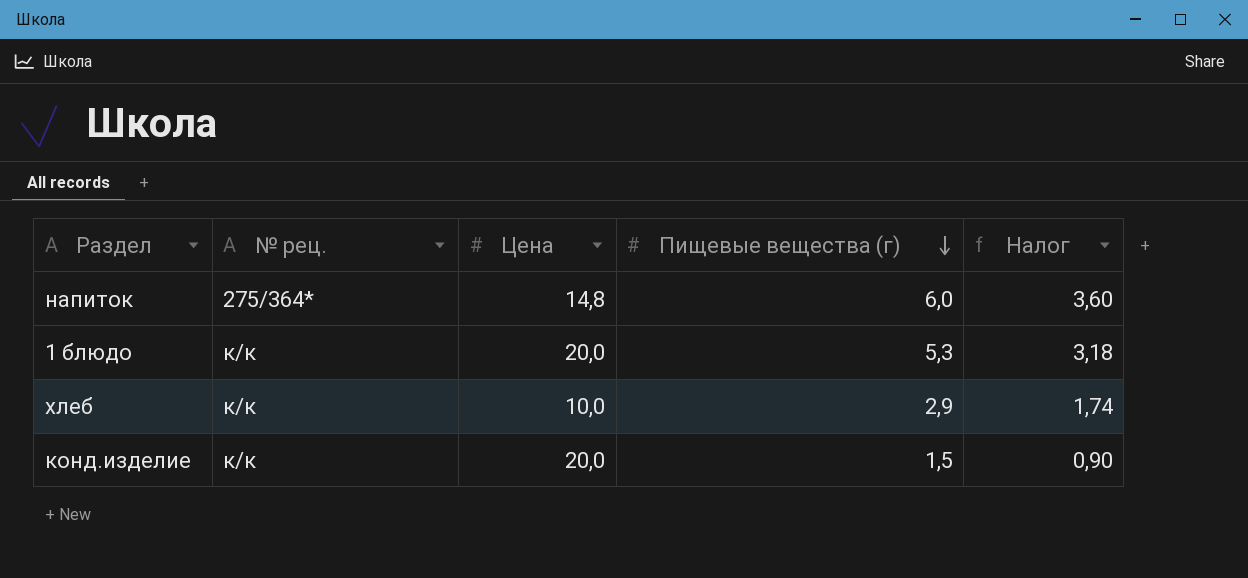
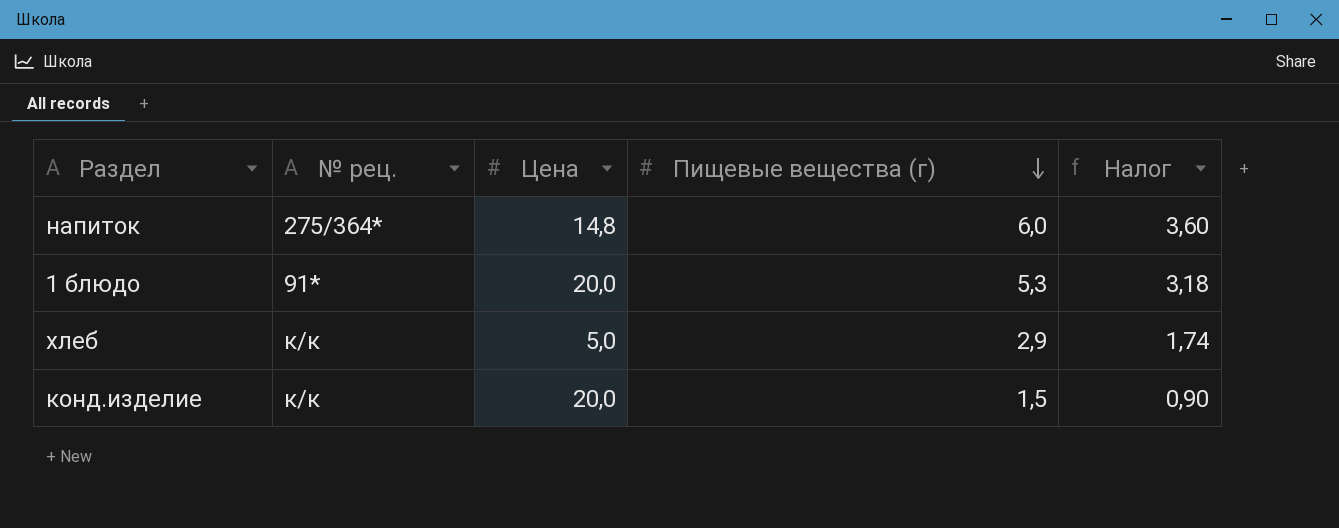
1 блюдо | № рец.: к/к -> 91*
хлеб | Цена: 10,0 -> 5,0

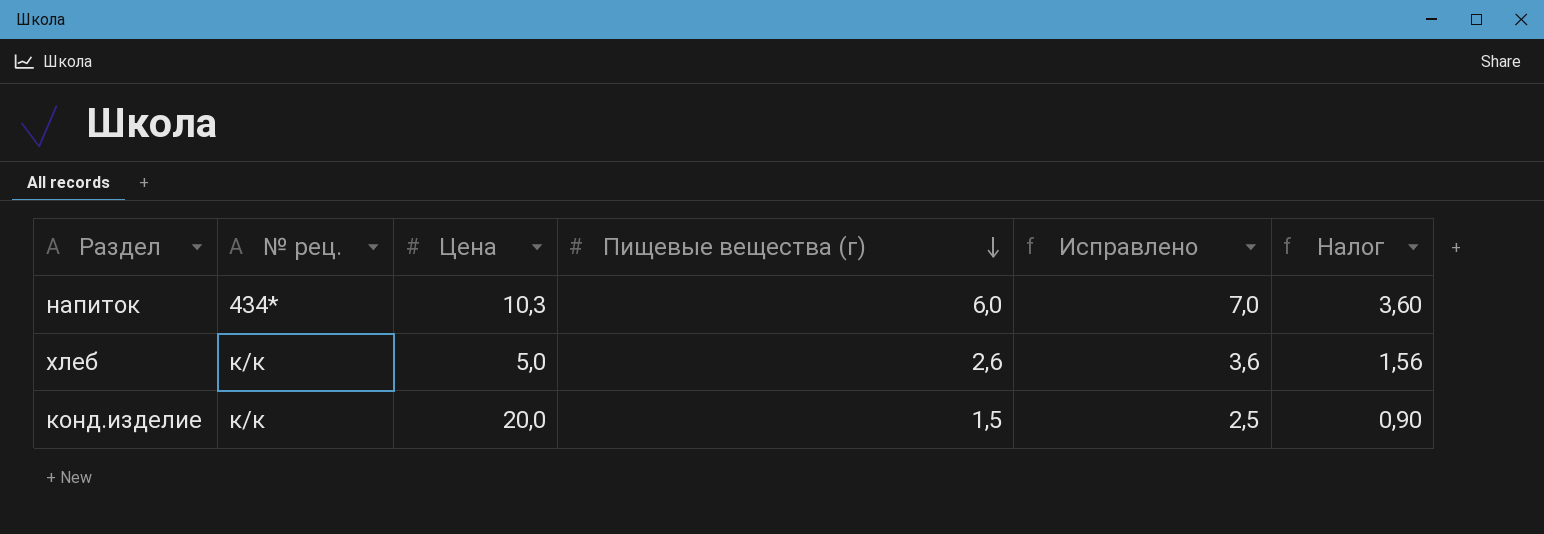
column Исправлено | formula: none -> [Пищевые вещества (г)] + 1
row 1 блюдо: 91* | 20,0 | 5,3 | 3,18 -> none
напиток | № рец.: 275/364* -> 434*
напиток | Цена: 14,8 -> 10,3
хлеб | Пищевые вещества (г): 2,9 -> 2,6
хлеб | Налог: 1,74 -> 1,56

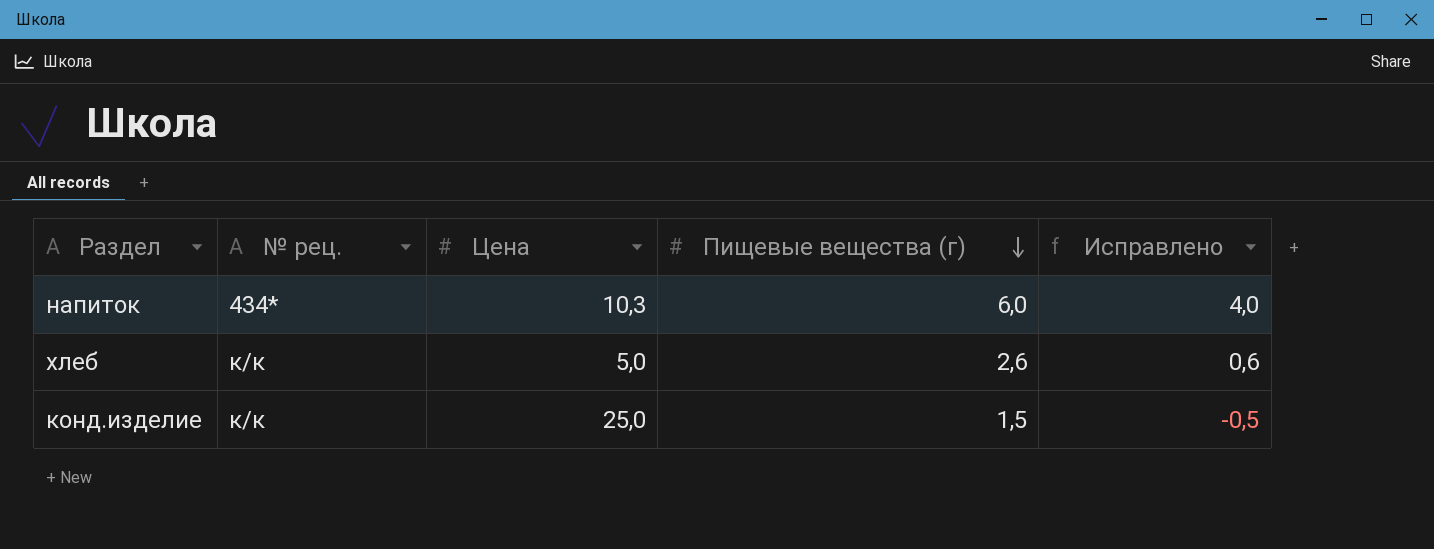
column Налог | formula: [Пищевые вещества (г)] * 0,6 -> none
column Исправлено | formula: [Пищевые вещества (г)] + 1 -> [Пищевые вещества (г)] - 2
конд.изделие | Цена: 20,0 -> 25,0

